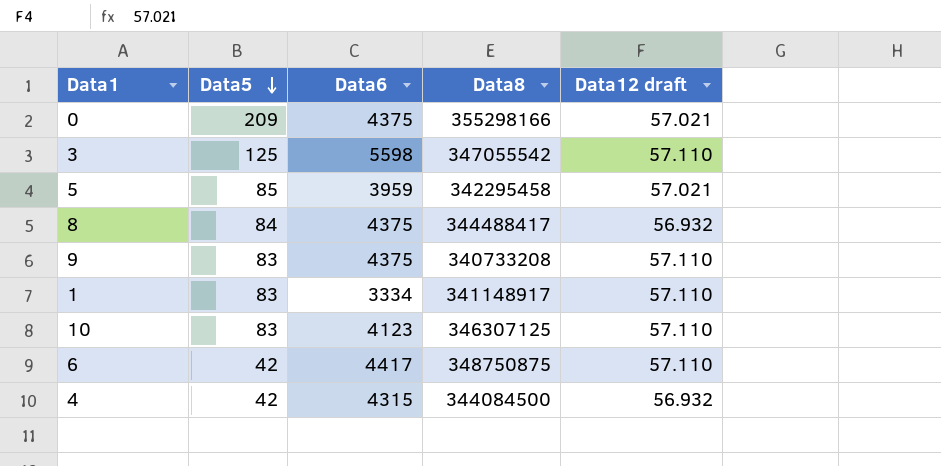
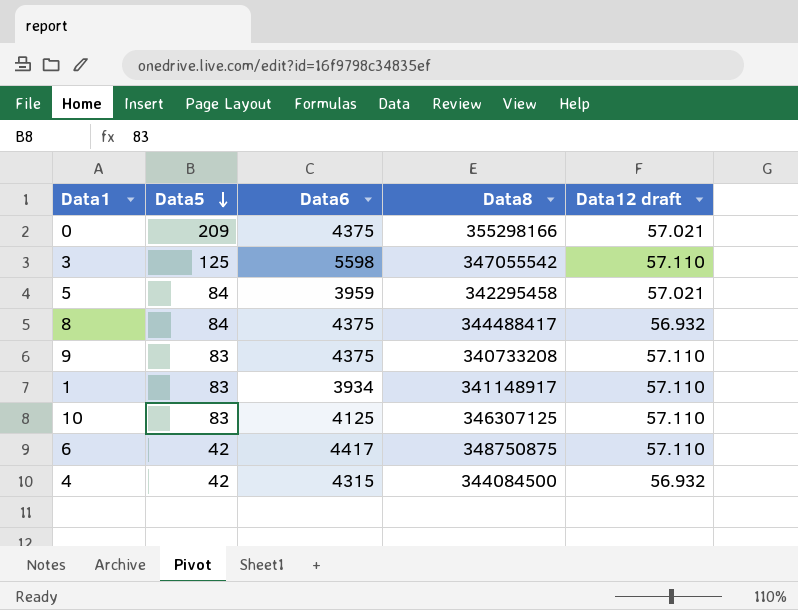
5 | Data5: 85 -> 84
1 | Data6: 3334 -> 3934
10 | Data6: 4123 -> 4125

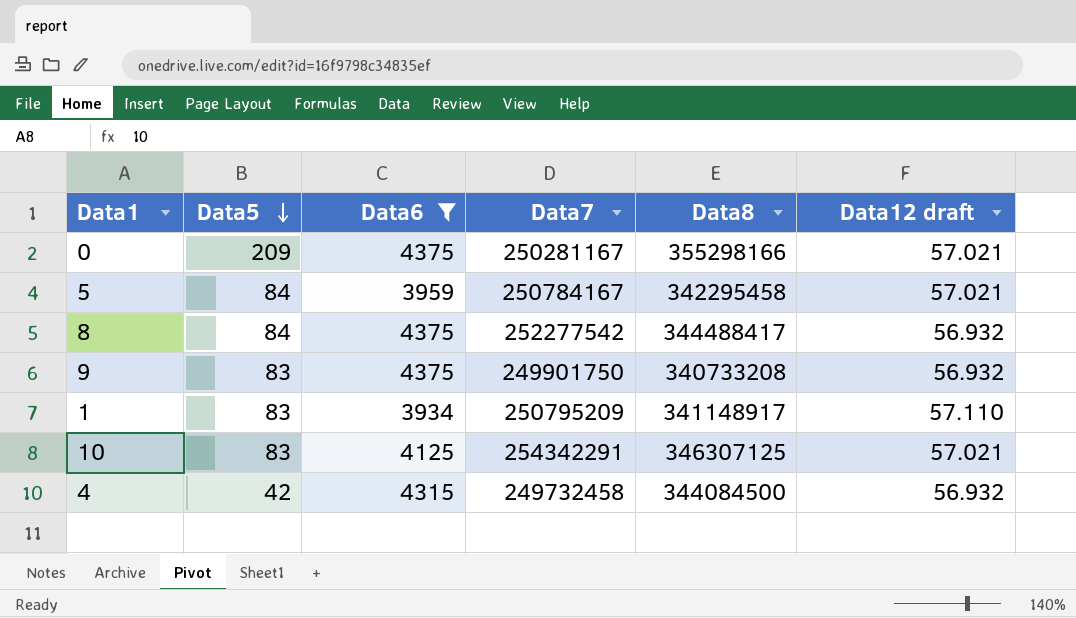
filter: none -> Data6 <= 4375
column Data7 | position: none -> 4
9 | Data12 draft: 57.110 -> 56.932
10 | Data12 draft: 57.110 -> 57.021

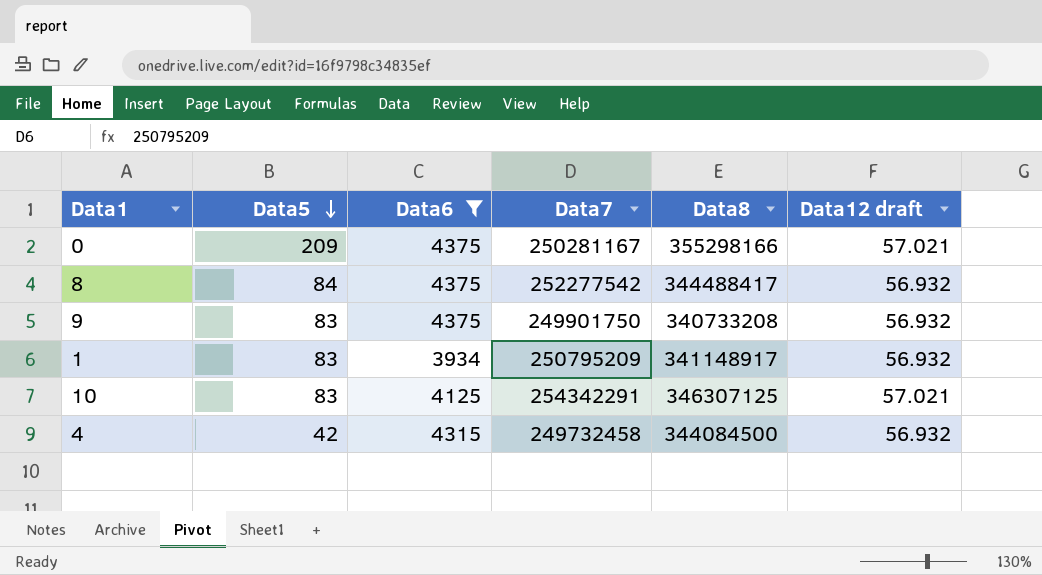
row 5: 84 | 3959 | 250784167 | 342295458 | 57.021 -> none
1 | Data12 draft: 57.110 -> 56.932

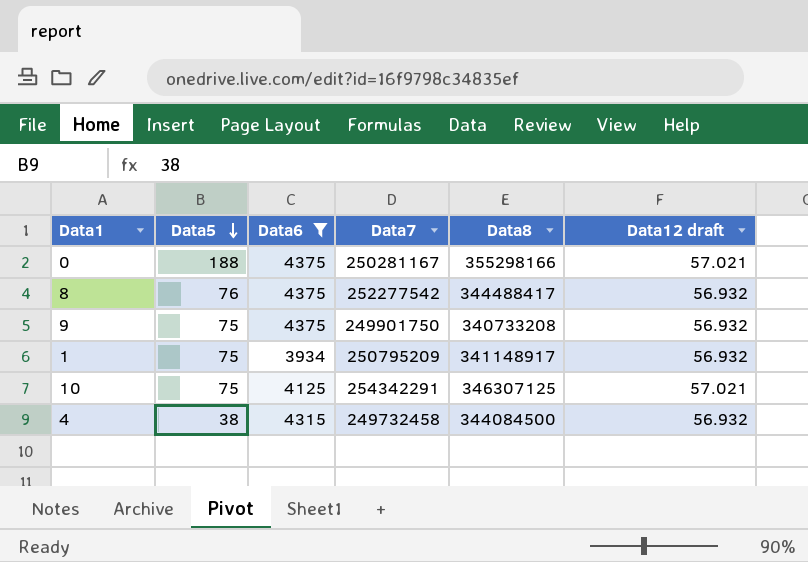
0 | Data5: 209 -> 188
8 | Data5: 84 -> 76
9 | Data5: 83 -> 75
1 | Data5: 83 -> 75
10 | Data5: 83 -> 75
4 | Data5: 42 -> 38

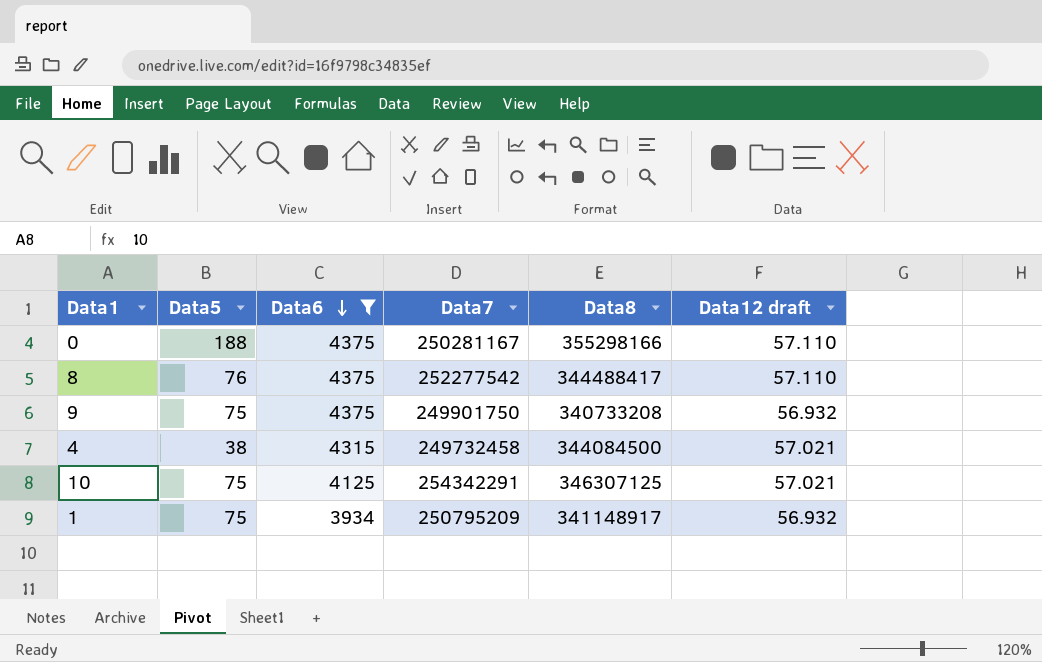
row order: Data5 descending -> Data6 descending
0 | Data12 draft: 57.021 -> 57.110
8 | Data12 draft: 56.932 -> 57.110
4 | Data12 draft: 56.932 -> 57.021

